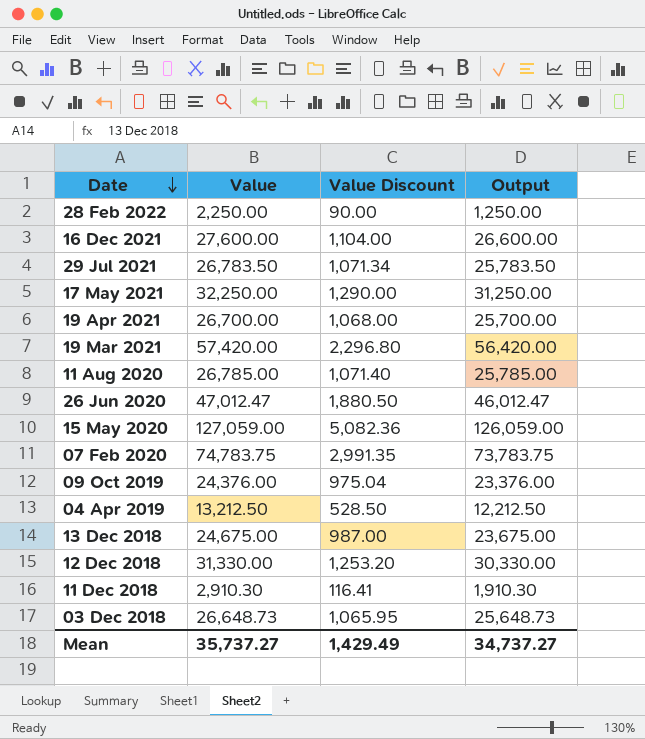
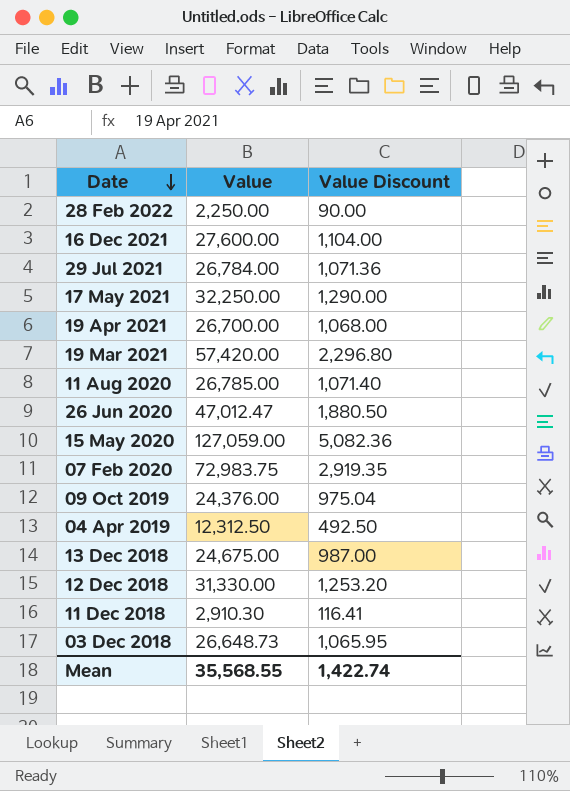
column Output | formula: [Value] - 1000 -> none
29 Jul 2021 | Value: 26,783.50 -> 26,784.00
29 Jul 2021 | Value Discount: 1,071.34 -> 1,071.36
07 Feb 2020 | Value: 74,783.75 -> 72,983.75
07 Feb 2020 | Value Discount: 2,991.35 -> 2,919.35
04 Apr 2019 | Value: 13,212.50 -> 12,312.50
04 Apr 2019 | Value Discount: 528.50 -> 492.50
Mean | Value: 35,737.27 -> 35,568.55
Mean | Value Discount: 1,429.49 -> 1,422.74

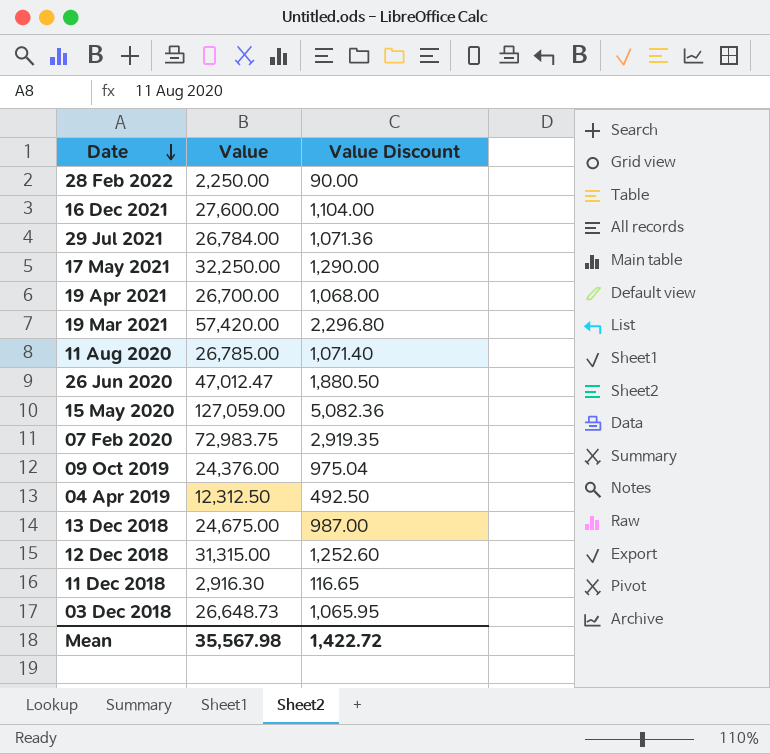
12 Dec 2018 | Value: 31,330.00 -> 31,315.00
12 Dec 2018 | Value Discount: 1,253.20 -> 1,252.60
11 Dec 2018 | Value: 2,910.30 -> 2,916.30
11 Dec 2018 | Value Discount: 116.41 -> 116.65
Mean | Value: 35,568.55 -> 35,567.98
Mean | Value Discount: 1,422.74 -> 1,422.72

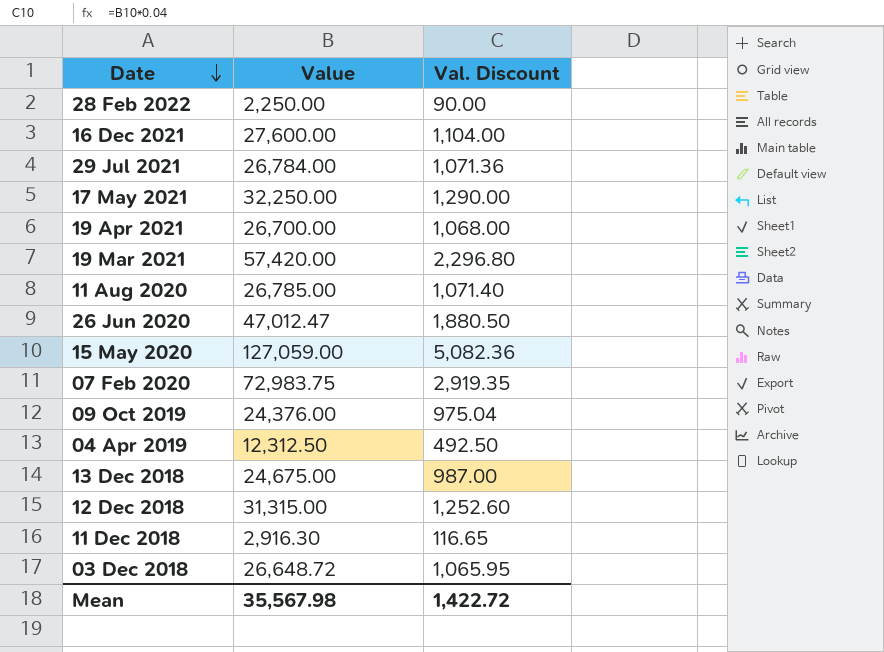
column name: Value Discount -> Val. Discount
03 Dec 2018 | Value: 26,648.73 -> 26,648.72

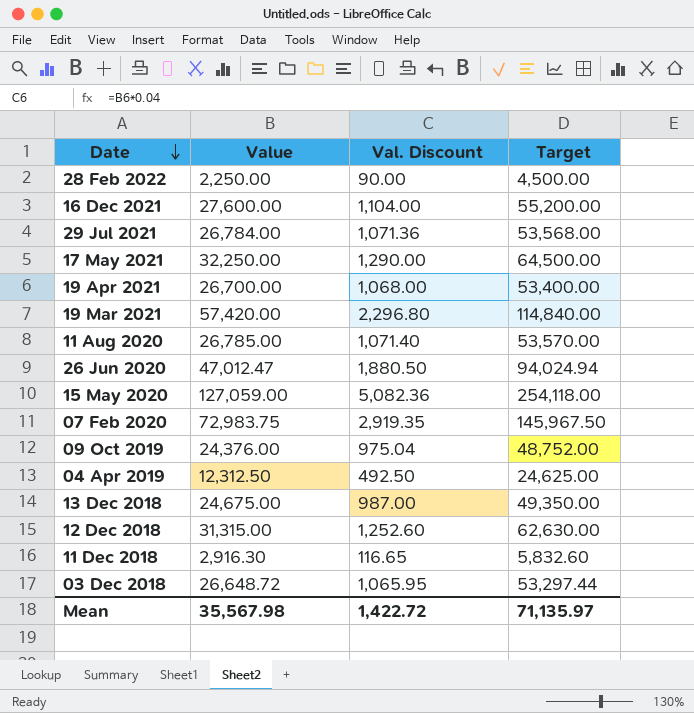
column Target | formula: none -> [Value] * 2

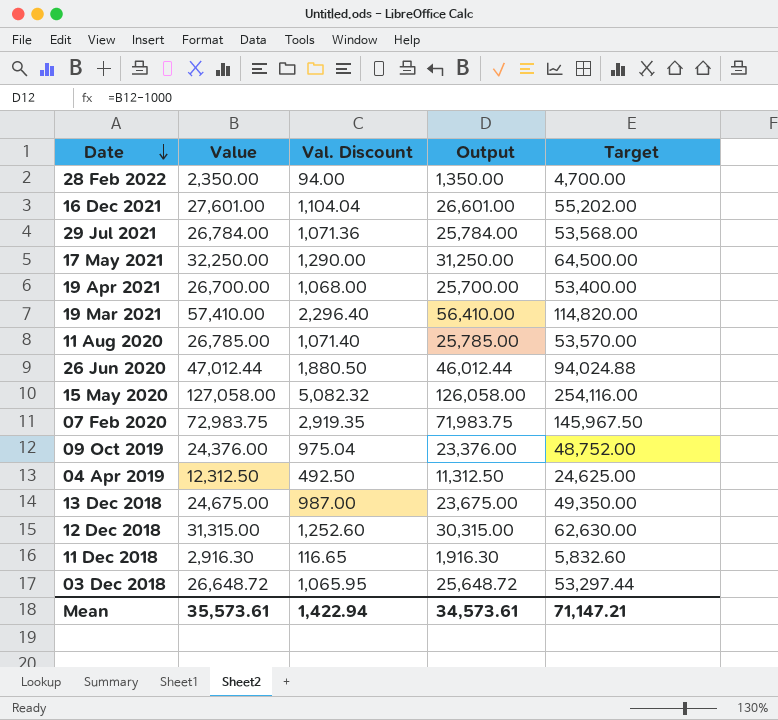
column Output | formula: none -> [Value] - 1000
28 Feb 2022 | Value: 2,250.00 -> 2,350.00
28 Feb 2022 | Val. Discount: 90.00 -> 94.00
28 Feb 2022 | Target: 4,500.00 -> 4,700.00
16 Dec 2021 | Value: 27,600.00 -> 27,601.00
16 Dec 2021 | Val. Discount: 1,104.00 -> 1,104.04
16 Dec 2021 | Target: 55,200.00 -> 55,202.00
19 Mar 2021 | Value: 57,420.00 -> 57,410.00
19 Mar 2021 | Val. Discount: 2,296.80 -> 2,296.40
19 Mar 2021 | Target: 114,840.00 -> 114,820.00
26 Jun 2020 | Value: 47,012.47 -> 47,012.44
26 Jun 2020 | Target: 94,024.94 -> 94,024.88
15 May 2020 | Value: 127,059.00 -> 127,058.00
15 May 2020 | Val. Discount: 5,082.36 -> 5,082.32
15 May 2020 | Target: 254,118.00 -> 254,116.00
Mean | Value: 35,567.98 -> 35,573.61
Mean | Val. Discount: 1,422.72 -> 1,422.94
Mean | Target: 71,135.97 -> 71,147.21

